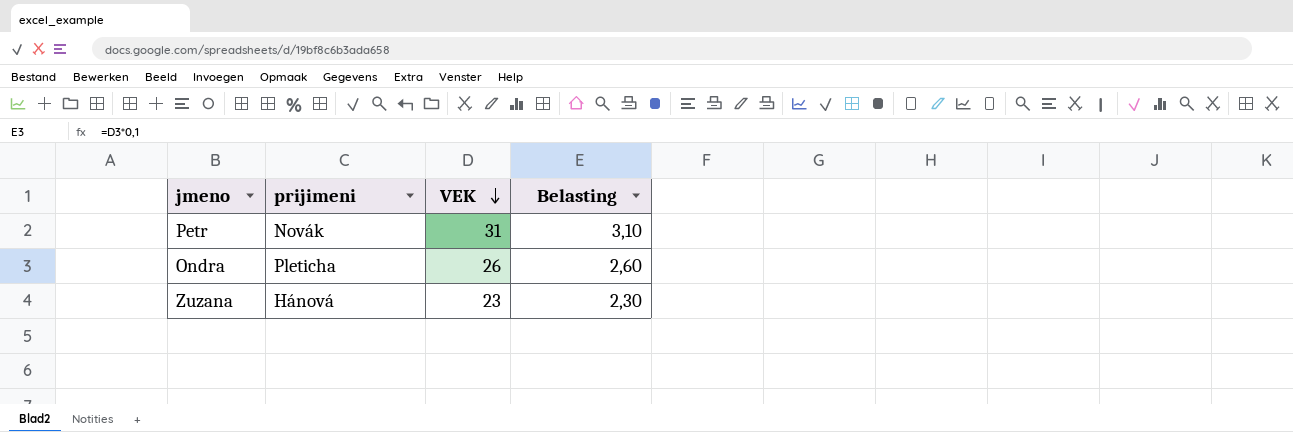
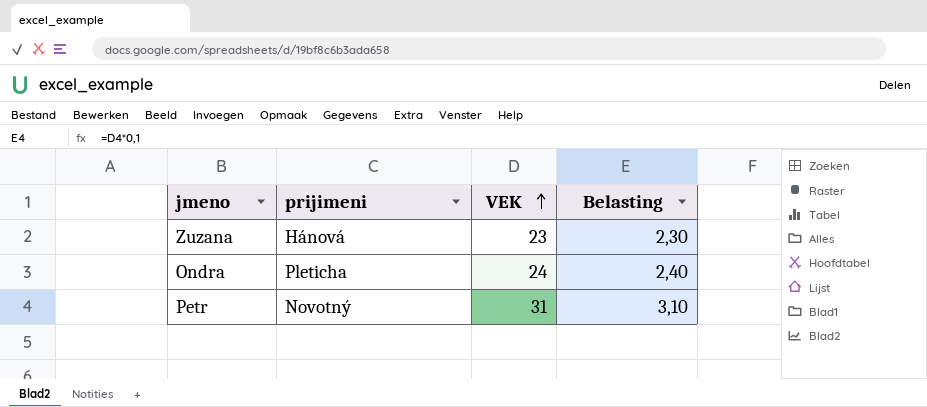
row order: VEK descending -> VEK ascending
Ondra | VEK: 26 -> 24
Ondra | Belasting: 2,60 -> 2,40
Petr | prijimeni: Novák -> Novotný

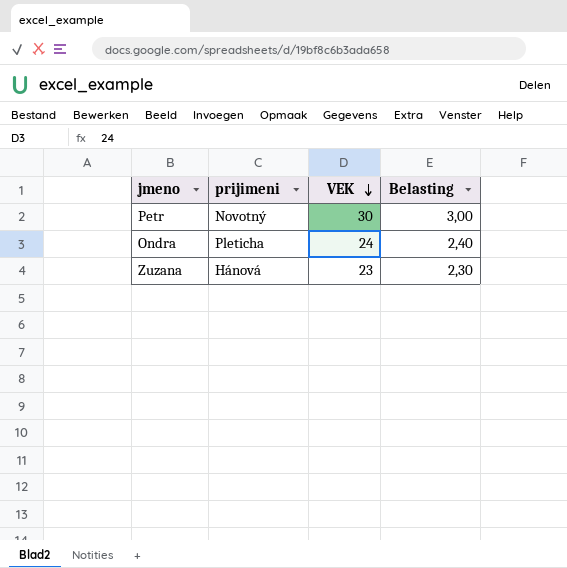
row order: VEK ascending -> VEK descending
Petr | VEK: 31 -> 30
Petr | Belasting: 3,10 -> 3,00

